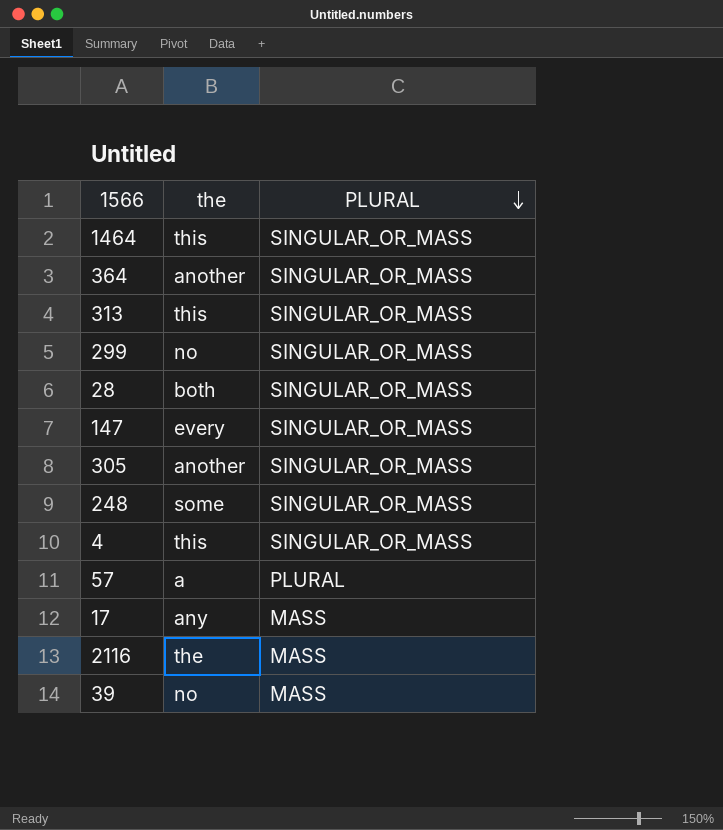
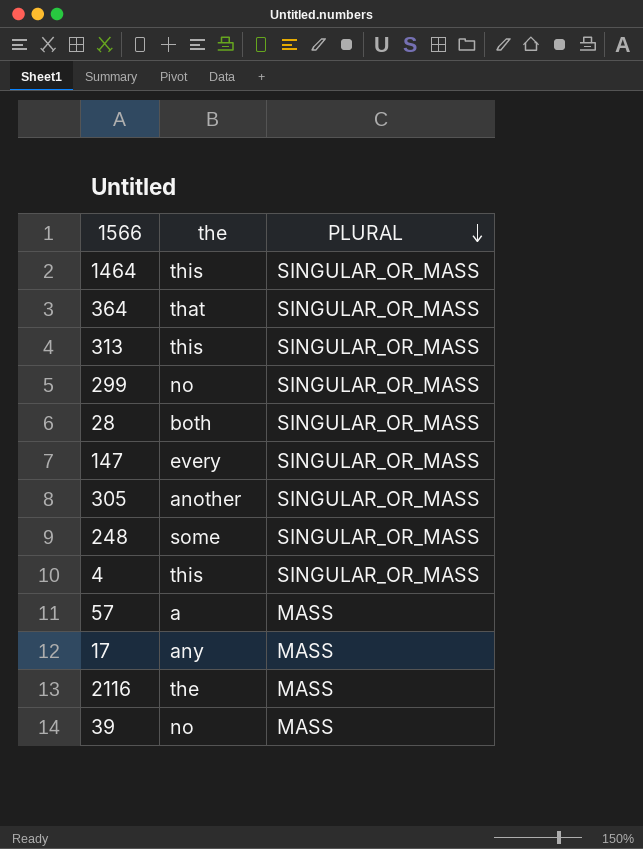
364 | the: another -> that
57 | PLURAL: PLURAL -> MASS

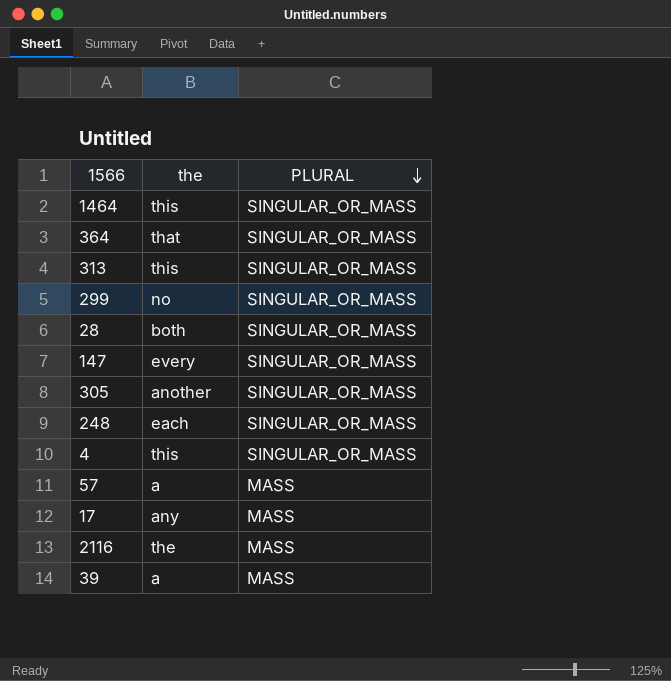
248 | the: some -> each
39 | the: no -> a

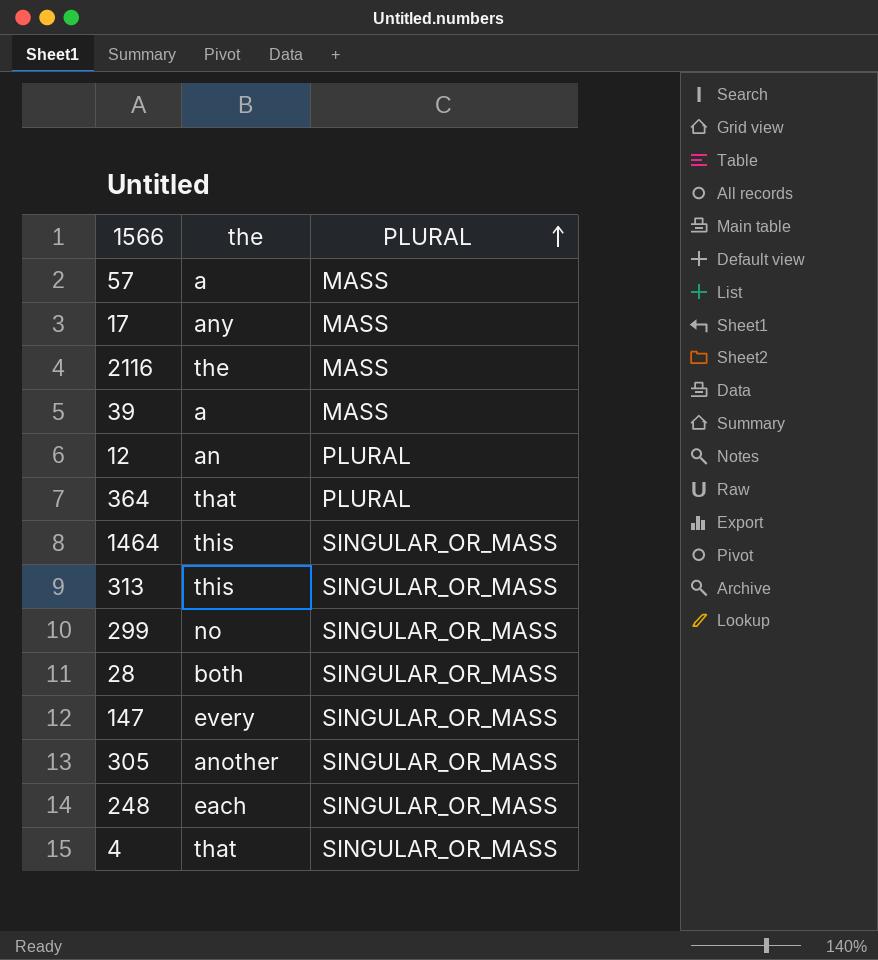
row order: PLURAL descending -> PLURAL ascending
row 12: none -> an | PLURAL
364 | PLURAL: SINGULAR_OR_MASS -> PLURAL
4 | the: this -> that

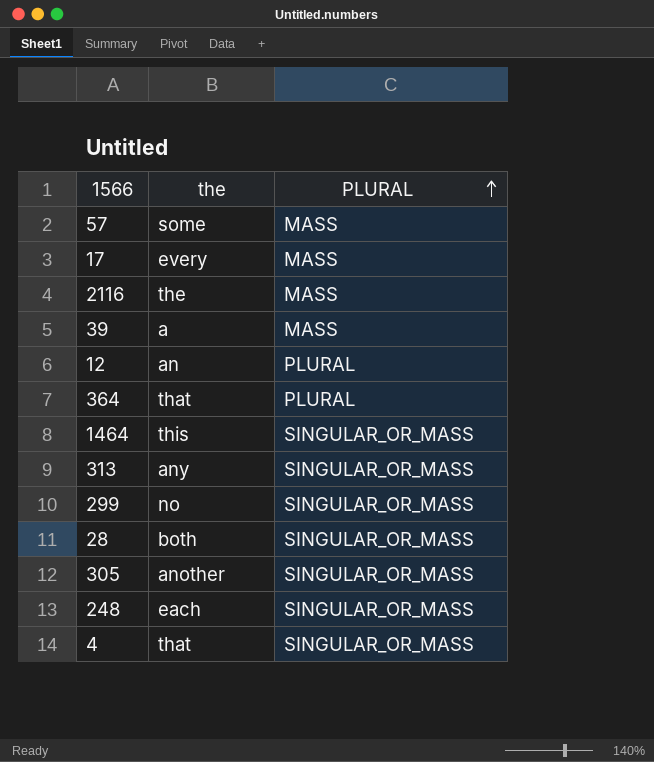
row 147: every | SINGULAR_OR_MASS -> none
57 | the: a -> some
17 | the: any -> every
313 | the: this -> any

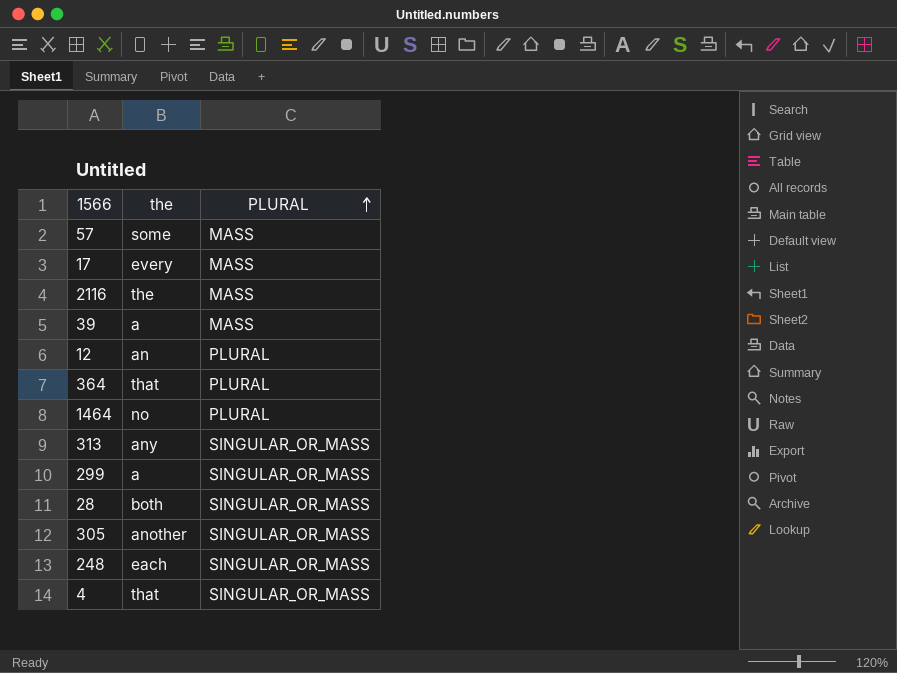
1464 | the: this -> no
1464 | PLURAL: SINGULAR_OR_MASS -> PLURAL
299 | the: no -> a

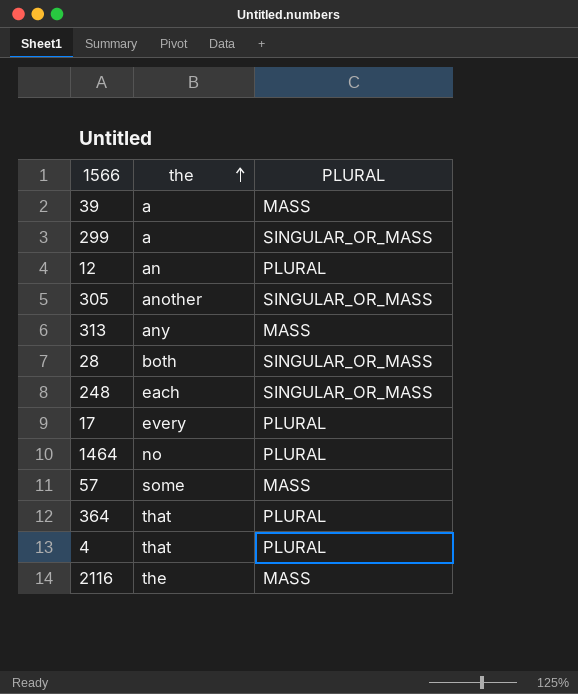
row order: PLURAL ascending -> the ascending
313 | PLURAL: SINGULAR_OR_MASS -> MASS
17 | PLURAL: MASS -> PLURAL
4 | PLURAL: SINGULAR_OR_MASS -> PLURAL

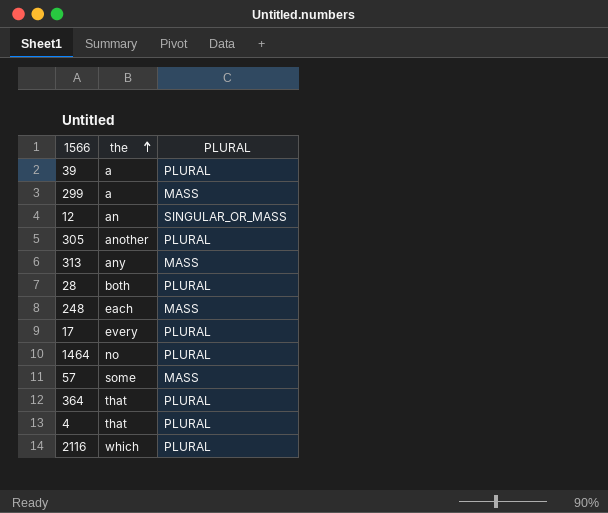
39 | PLURAL: MASS -> PLURAL
299 | PLURAL: SINGULAR_OR_MASS -> MASS
12 | PLURAL: PLURAL -> SINGULAR_OR_MASS
305 | PLURAL: SINGULAR_OR_MASS -> PLURAL
28 | PLURAL: SINGULAR_OR_MASS -> PLURAL
248 | PLURAL: SINGULAR_OR_MASS -> MASS
2116 | the: the -> which
2116 | PLURAL: MASS -> PLURAL

